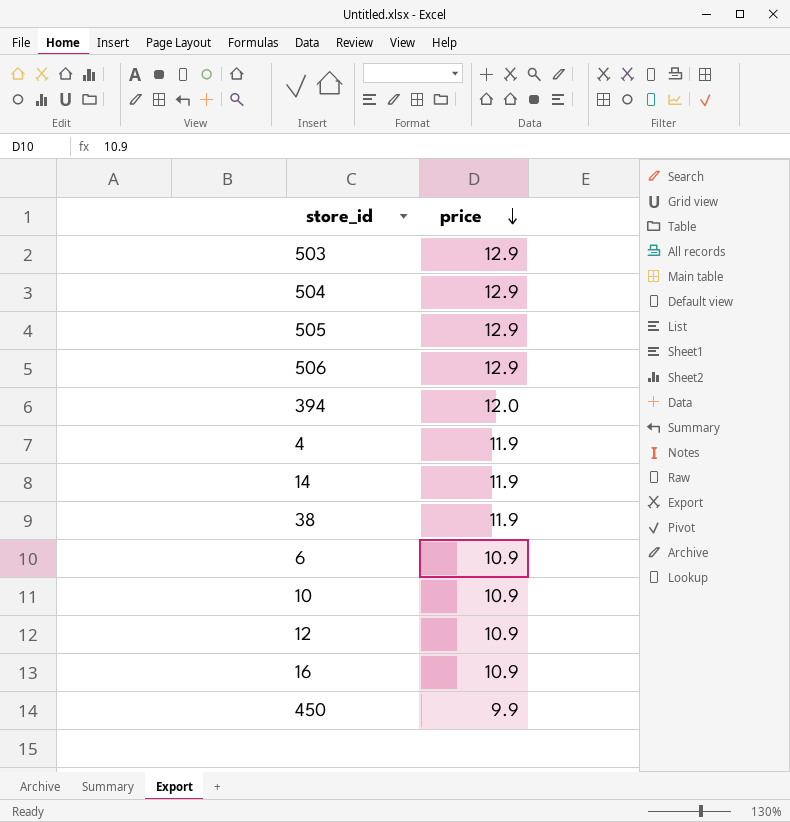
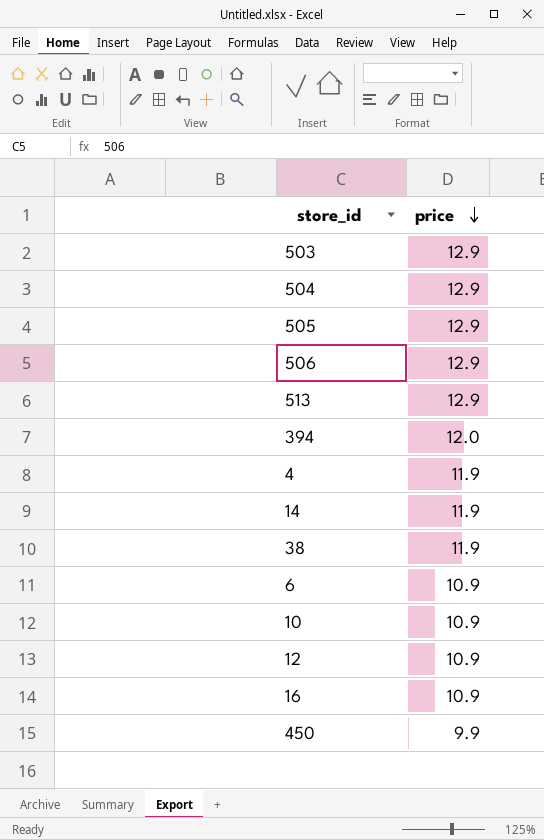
row 513: none -> 12.9

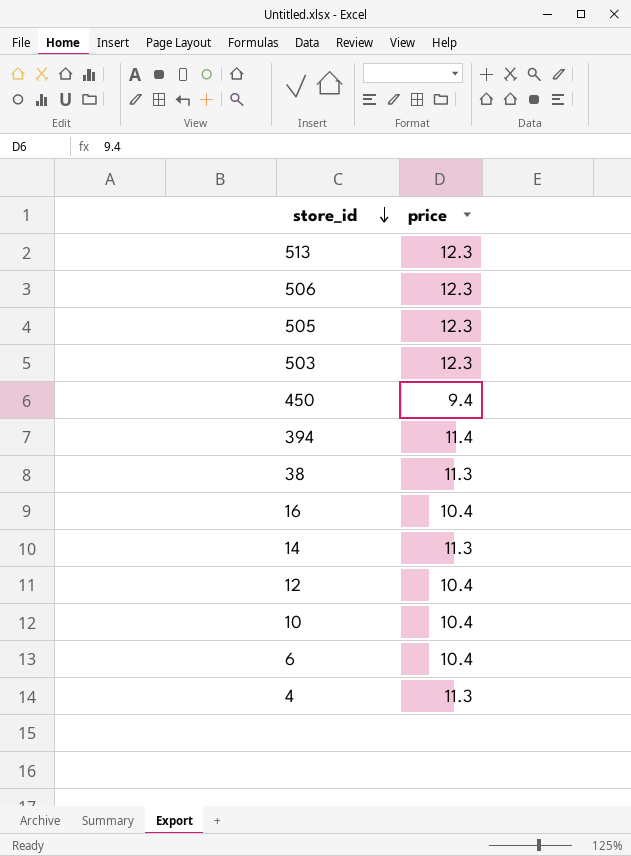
row order: price descending -> store_id descending
row 504: 12.9 -> none
513 | price: 12.9 -> 12.3
506 | price: 12.9 -> 12.3
505 | price: 12.9 -> 12.3
503 | price: 12.9 -> 12.3
450 | price: 9.9 -> 9.4
394 | price: 12.0 -> 11.4
38 | price: 11.9 -> 11.3
16 | price: 10.9 -> 10.4
14 | price: 11.9 -> 11.3
12 | price: 10.9 -> 10.4
10 | price: 10.9 -> 10.4
6 | price: 10.9 -> 10.4
4 | price: 11.9 -> 11.3

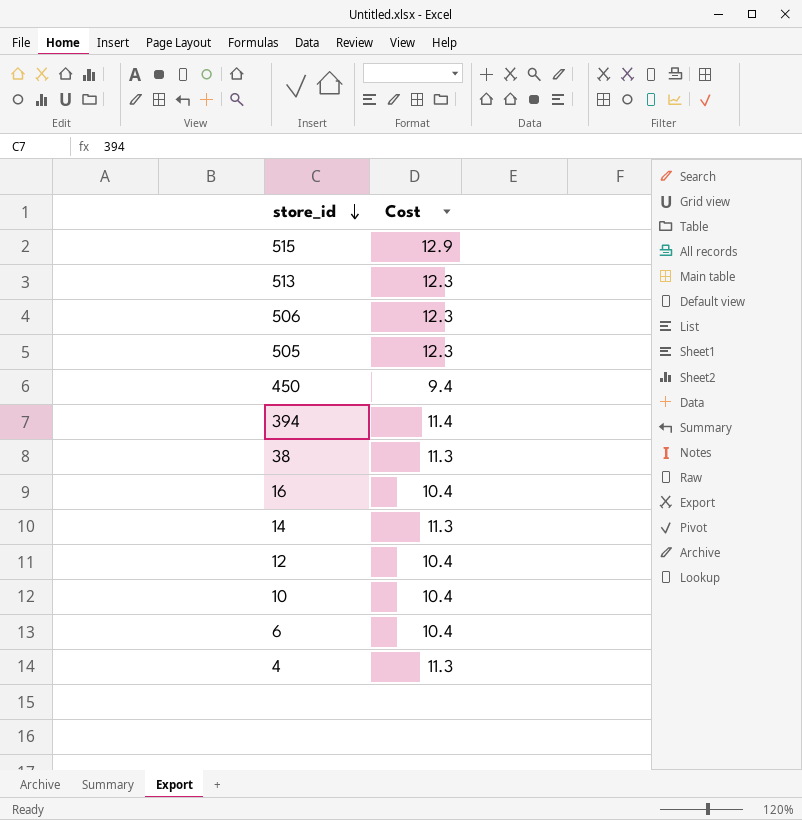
column name: price -> Cost
row 503: 12.3 -> none
row 515: none -> 12.9

